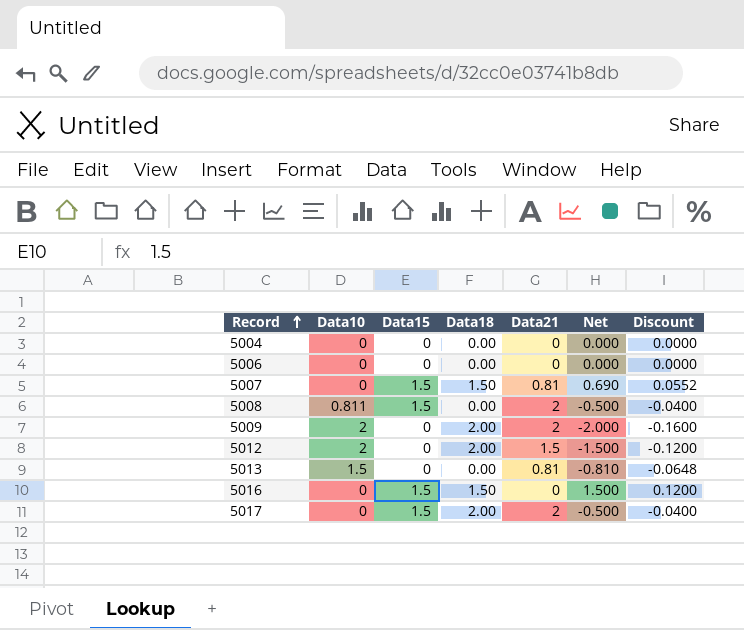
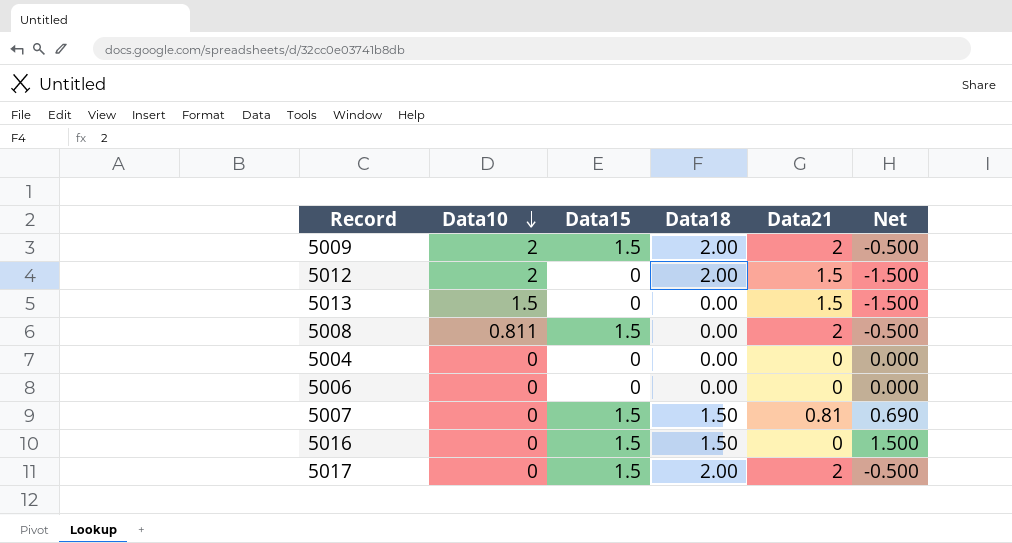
row order: Record ascending -> Data10 descending
column Discount | formula: [Net] * 0.08 -> none
5009 | Data15: 0 -> 1.5
5009 | Net: -2.000 -> -0.500
5013 | Data21: 0.81 -> 1.5
5013 | Net: -0.810 -> -1.500

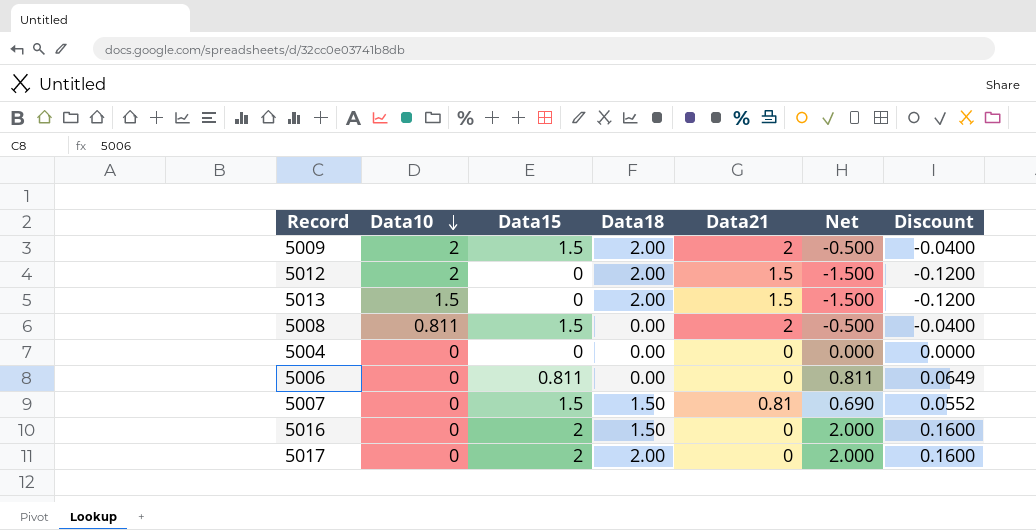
column Discount | formula: none -> [Net] * 0.08
5013 | Data18: 0.00 -> 2.00
5006 | Data15: 0 -> 0.811
5006 | Net: 0.000 -> 0.811
5016 | Data15: 1.5 -> 2
5016 | Net: 1.500 -> 2.000
5017 | Data15: 1.5 -> 2
5017 | Data21: 2 -> 0
5017 | Net: -0.500 -> 2.000

